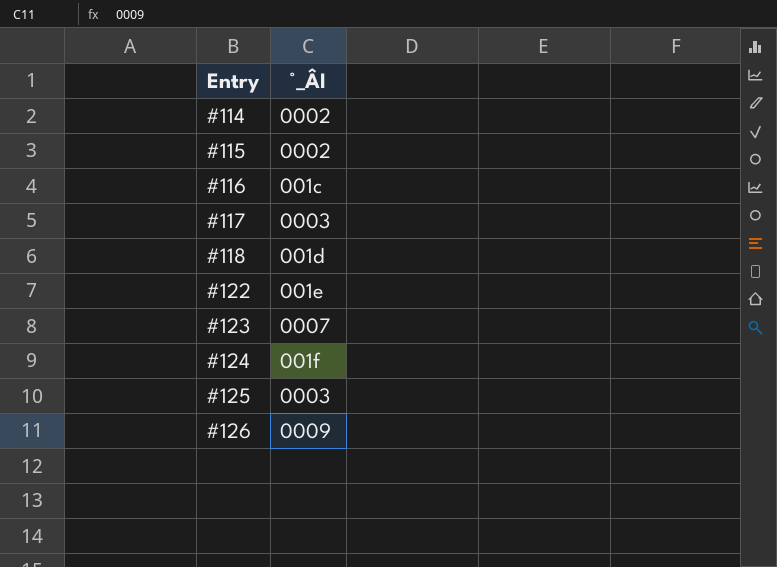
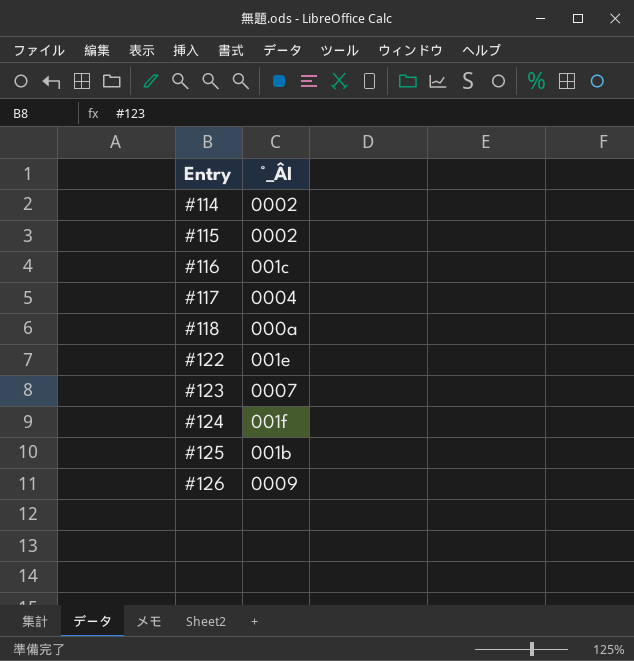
#117 | °_ÂI: 0003 -> 0004
#118 | °_ÂI: 001d -> 000a
#125 | °_ÂI: 0003 -> 001b

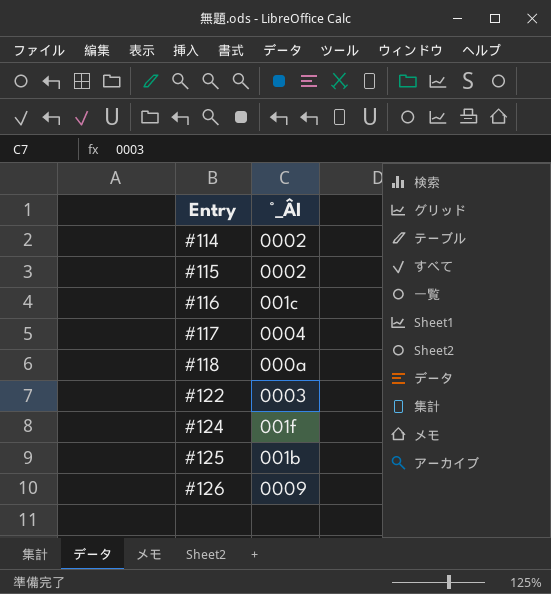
row #123: 0007 -> none
#122 | °_ÂI: 001e -> 0003

